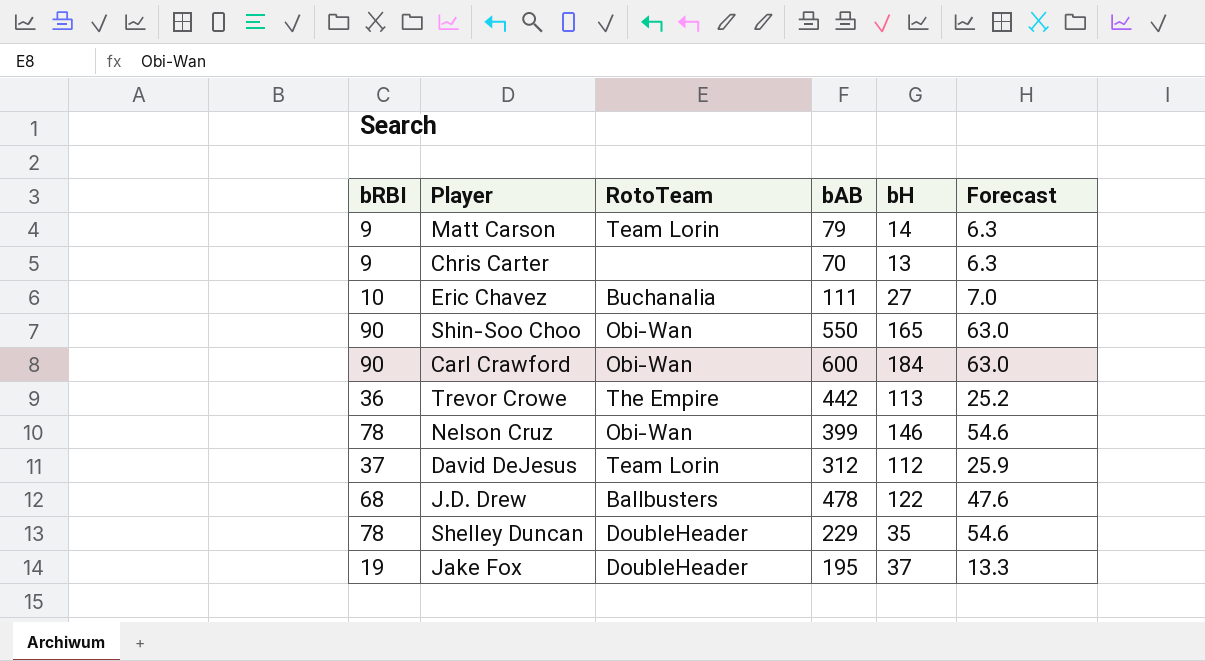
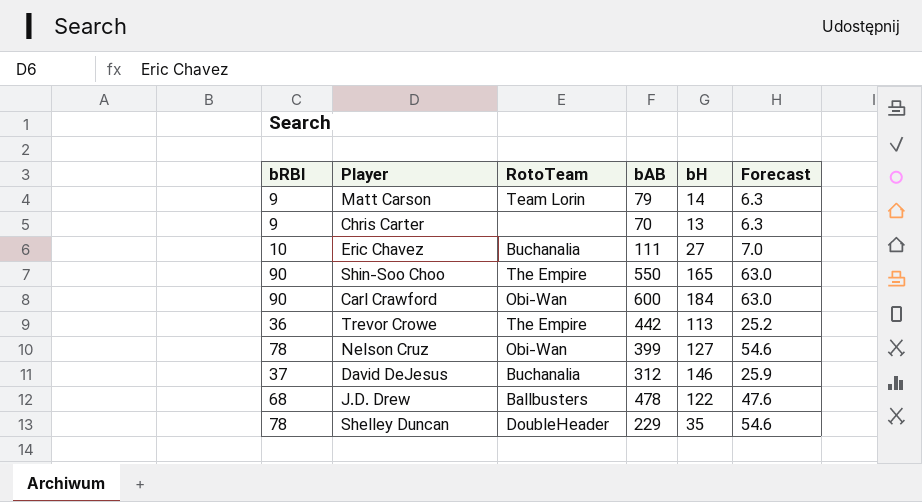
row Jake Fox: 19 | DoubleHeader | 195 | 37 | 13.3 -> none
Shin-Soo Choo | RotoTeam: Obi-Wan -> The Empire
Nelson Cruz | bH: 146 -> 127
David DeJesus | RotoTeam: Team Lorin -> Buchanalia
David DeJesus | bH: 112 -> 146

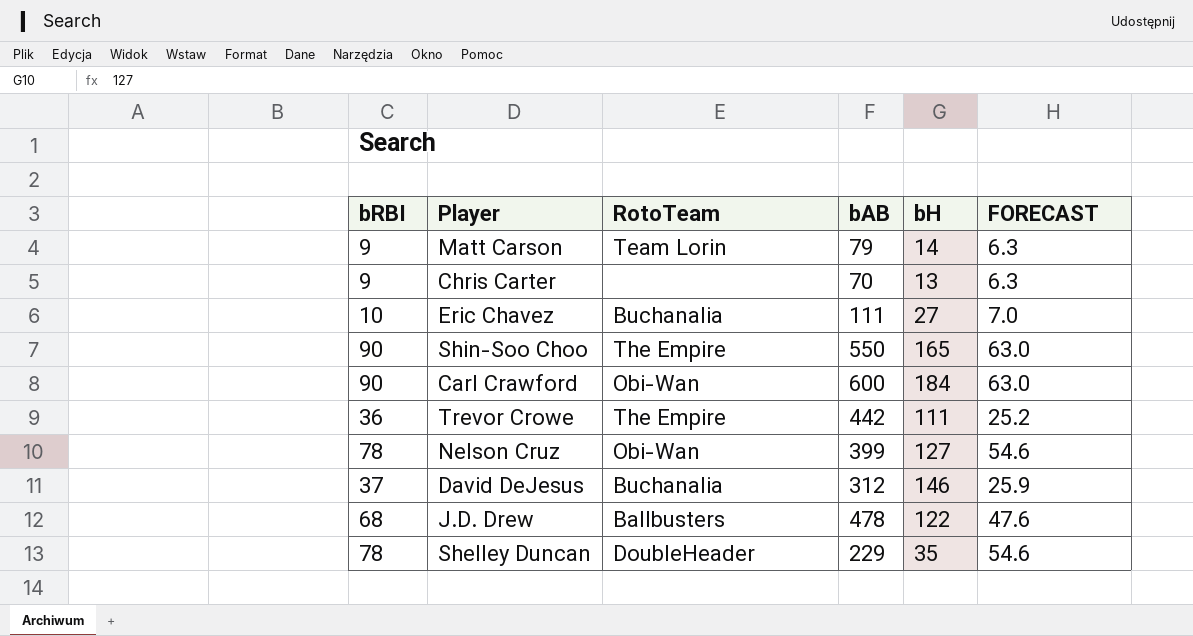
column name: Forecast -> FORECAST
Trevor Crowe | bH: 113 -> 111

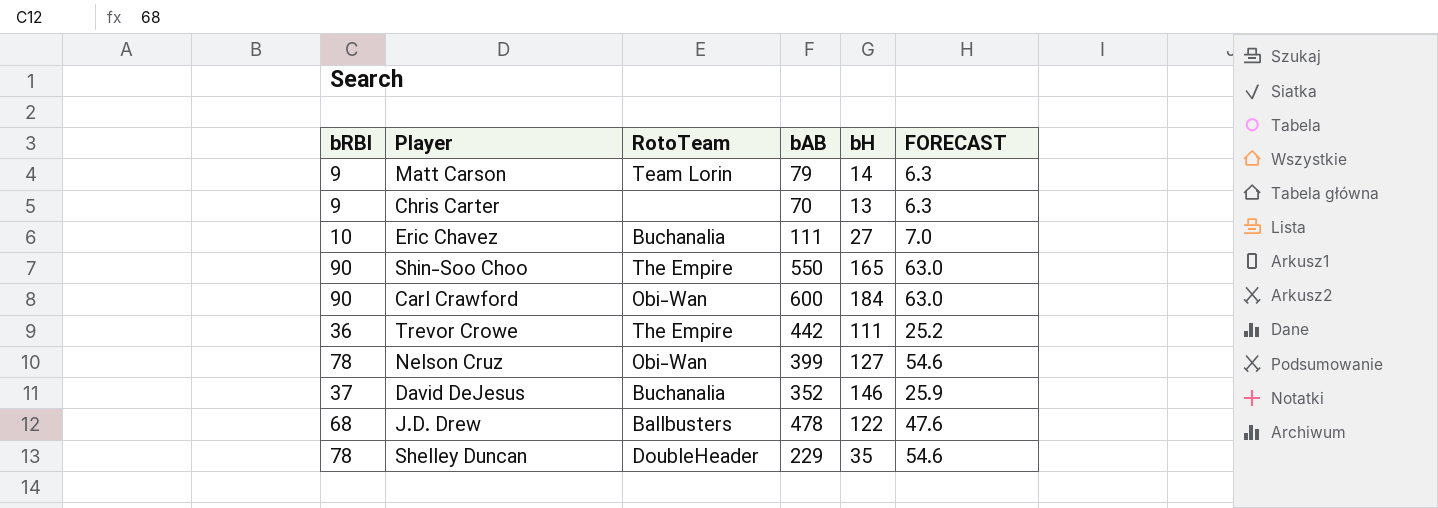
David DeJesus | bAB: 312 -> 352

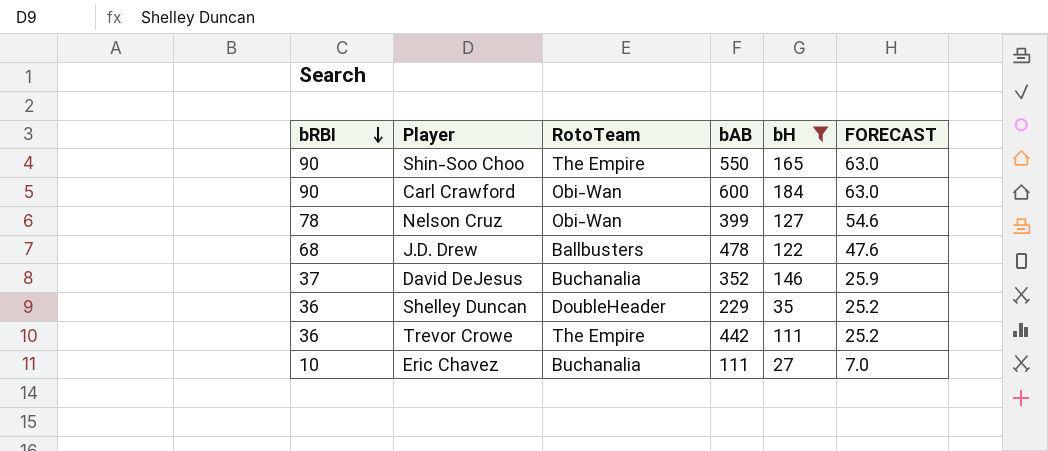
filter: none -> bH >= 27
row order: none -> bRBI descending
Shelley Duncan | bRBI: 78 -> 36
Shelley Duncan | FORECAST: 54.6 -> 25.2

